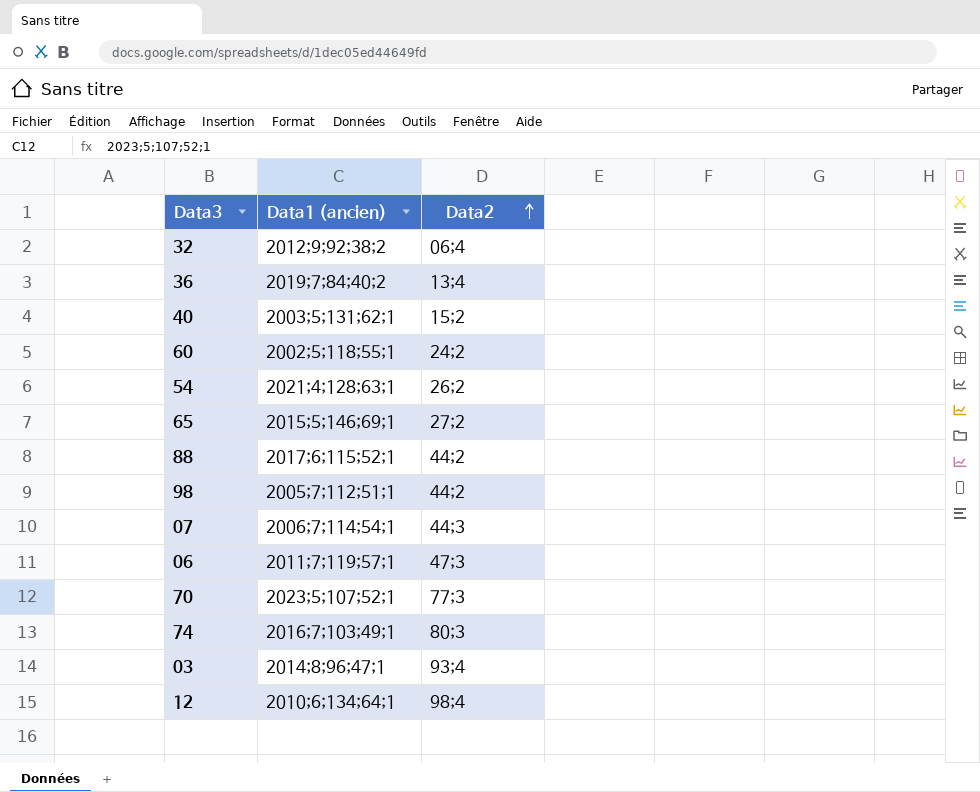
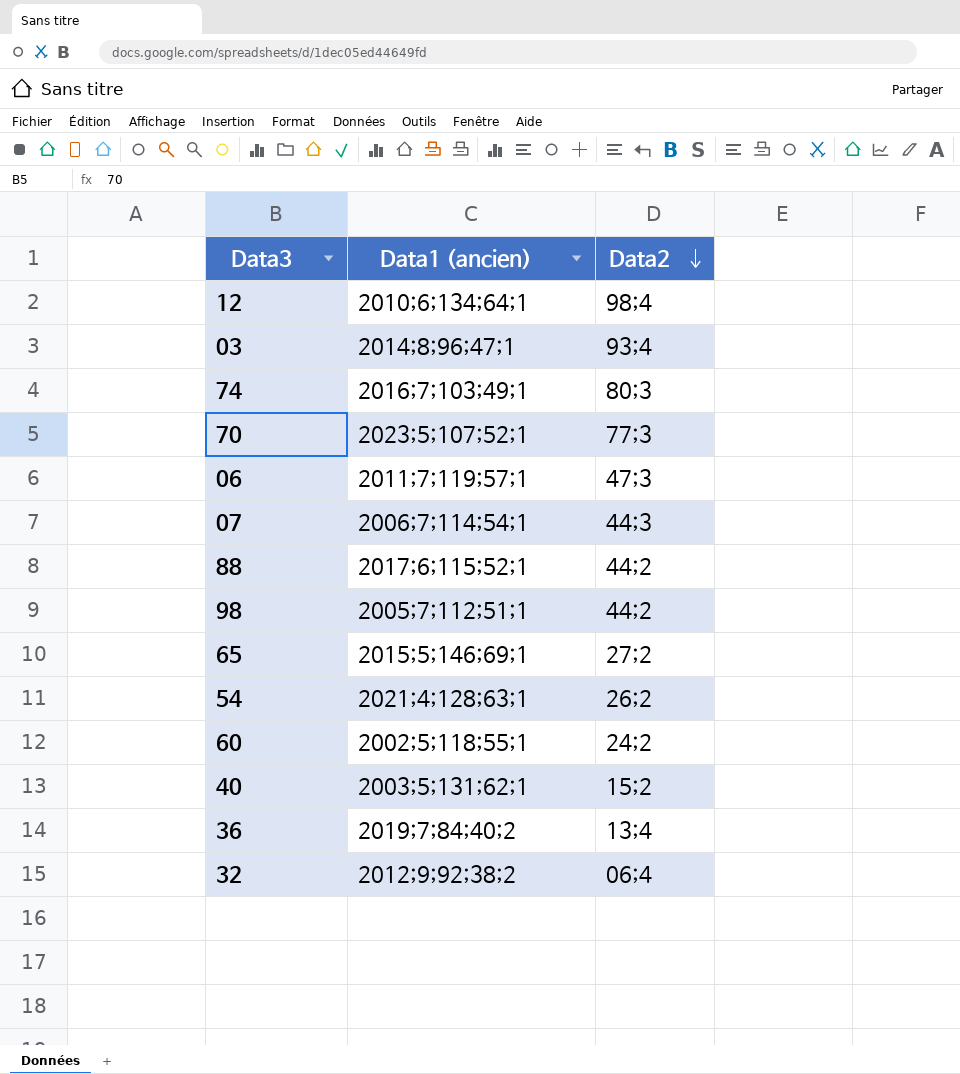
row order: Data2 ascending -> Data2 descending

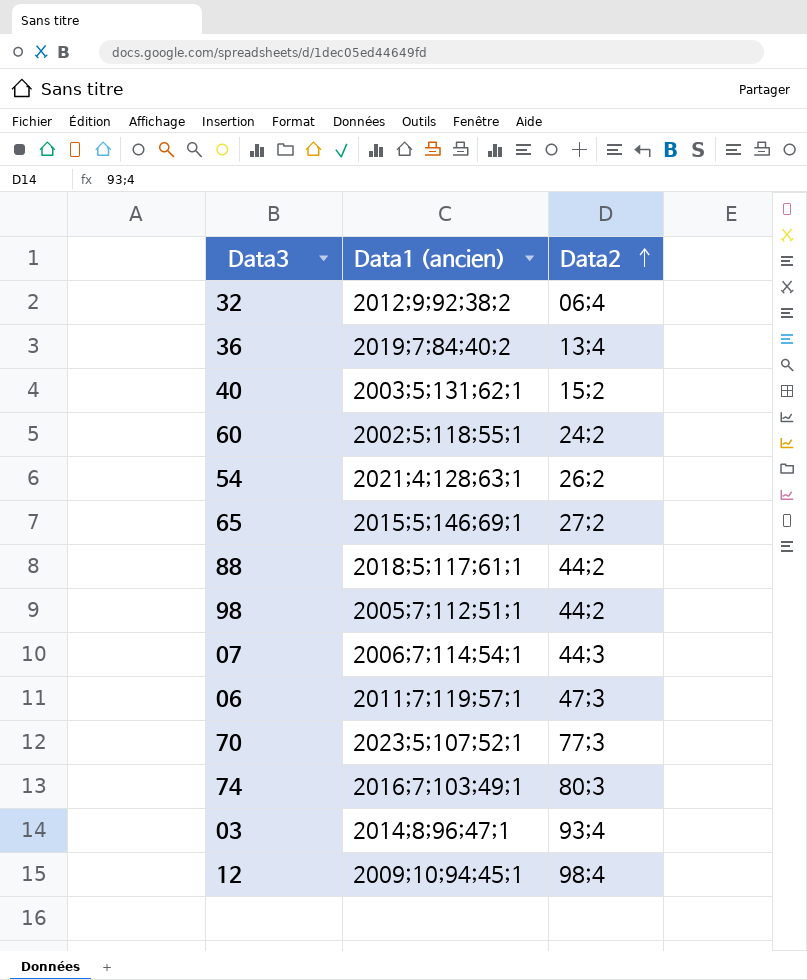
row order: Data2 descending -> Data2 ascending
88 | Data1 (ancien): 2017;6;115;52;1 -> 2018;5;117;61;1
12 | Data1 (ancien): 2010;6;134;64;1 -> 2009;10;94;45;1

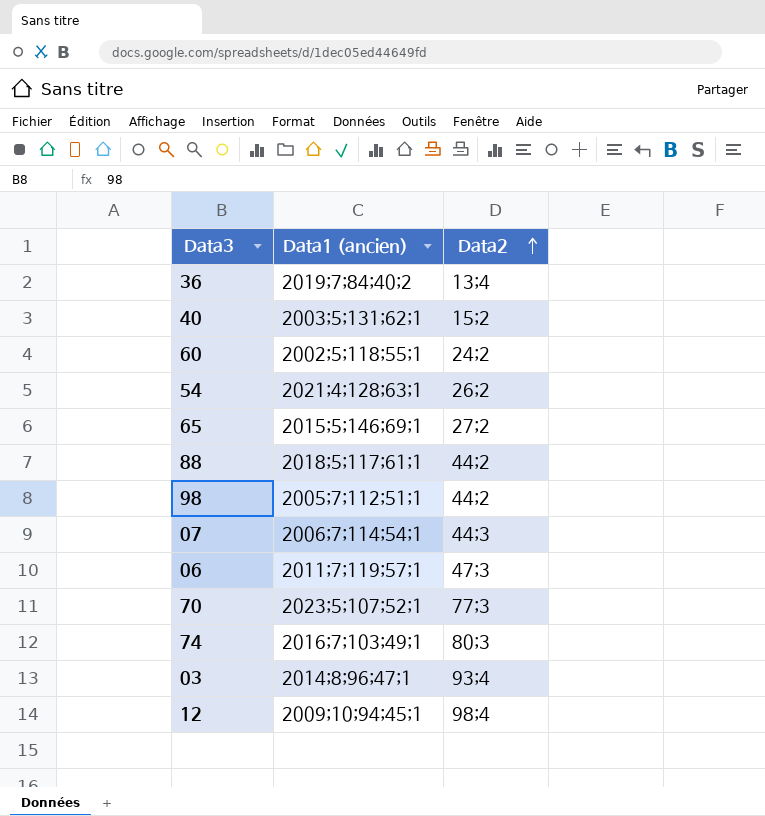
row 32: 2012;9;92;38;2 | 06;4 -> none

